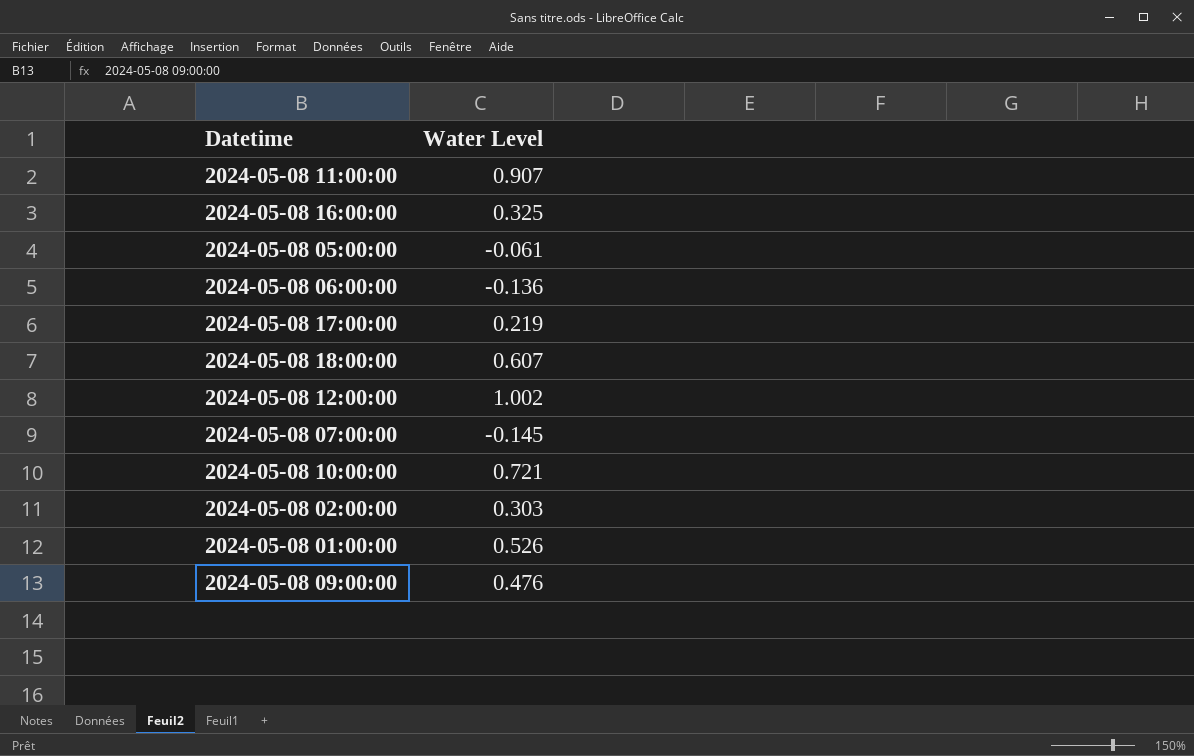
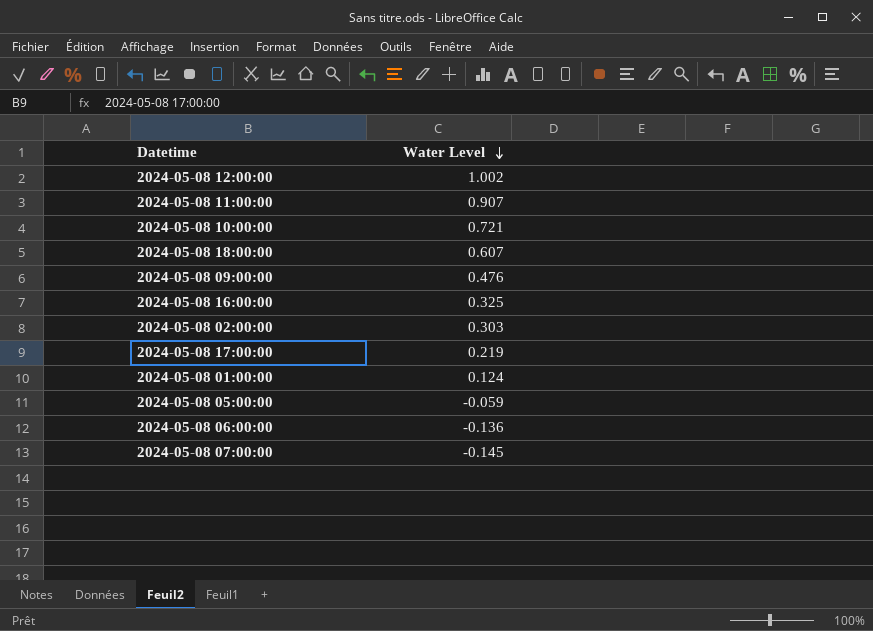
row order: none -> Water Level descending
2024-05-08 01:00:00 | Water Level: 0.526 -> 0.124
2024-05-08 05:00:00 | Water Level: -0.061 -> -0.059

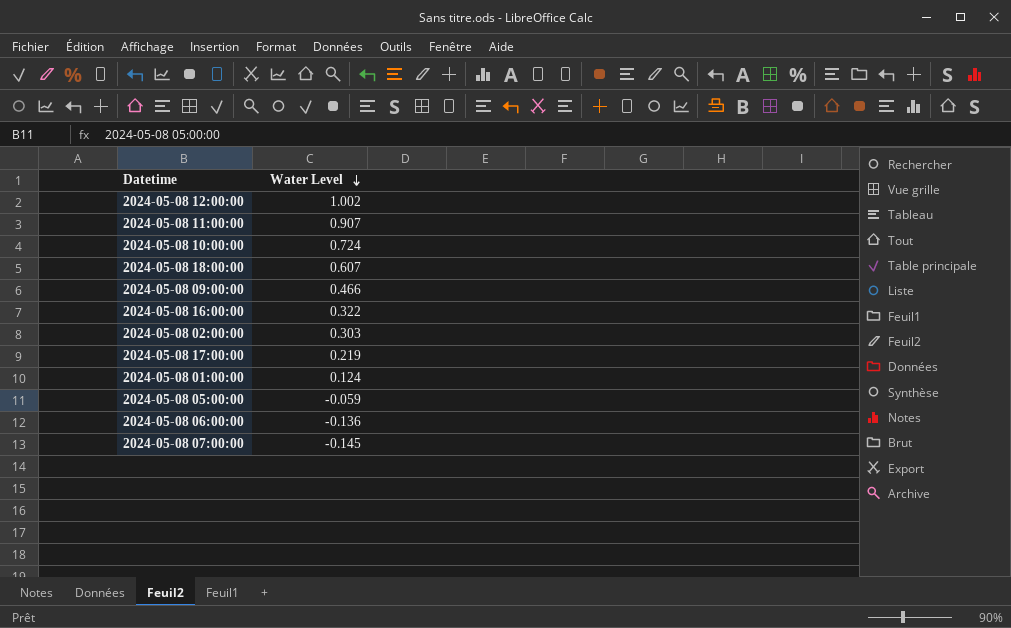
2024-05-08 10:00:00 | Water Level: 0.721 -> 0.724
2024-05-08 09:00:00 | Water Level: 0.476 -> 0.466
2024-05-08 16:00:00 | Water Level: 0.325 -> 0.322

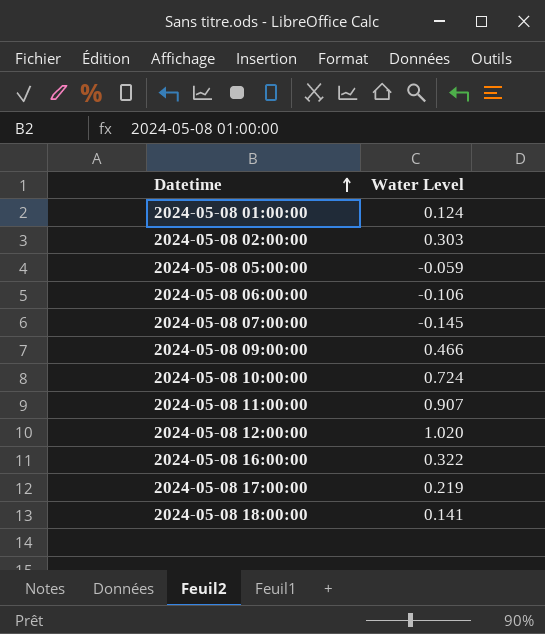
row order: Water Level descending -> Datetime ascending
2024-05-08 06:00:00 | Water Level: -0.136 -> -0.106
2024-05-08 12:00:00 | Water Level: 1.002 -> 1.020
2024-05-08 18:00:00 | Water Level: 0.607 -> 0.141

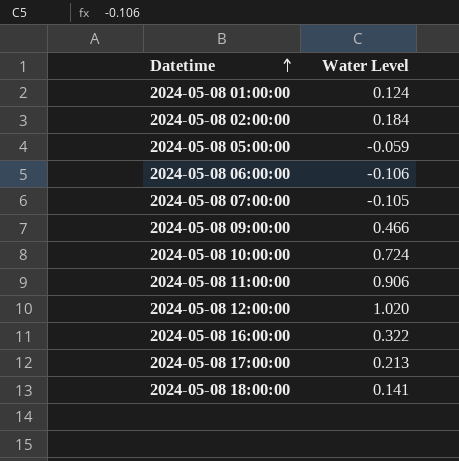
2024-05-08 02:00:00 | Water Level: 0.303 -> 0.184
2024-05-08 07:00:00 | Water Level: -0.145 -> -0.105
2024-05-08 11:00:00 | Water Level: 0.907 -> 0.906
2024-05-08 17:00:00 | Water Level: 0.219 -> 0.213

